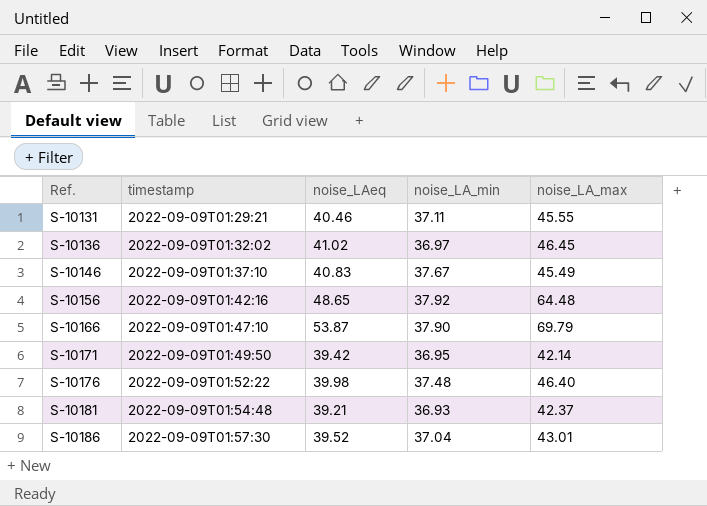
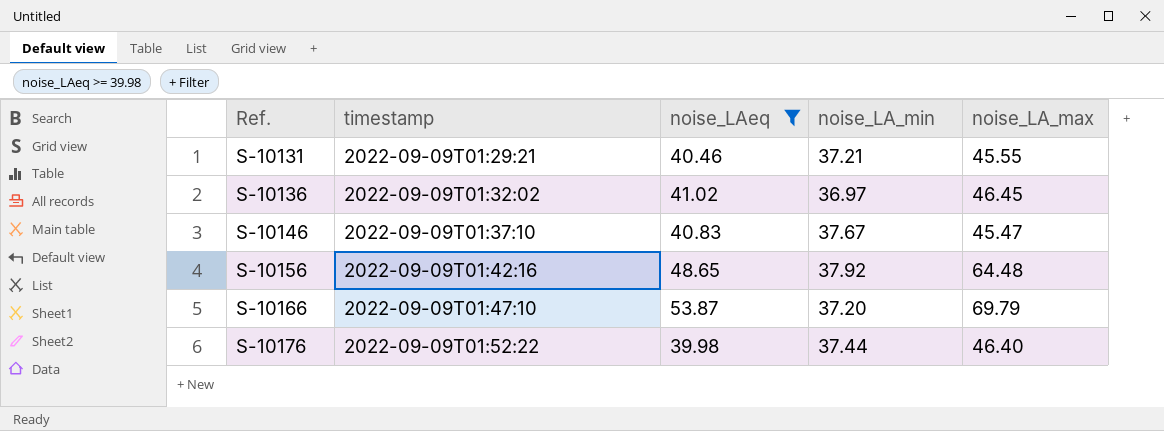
filter: none -> noise_LAeq >= 39.98
S-10131 | noise_LA_min: 37.11 -> 37.21
S-10146 | noise_LA_max: 45.49 -> 45.47
S-10166 | noise_LA_min: 37.90 -> 37.20
S-10176 | noise_LA_min: 37.48 -> 37.44

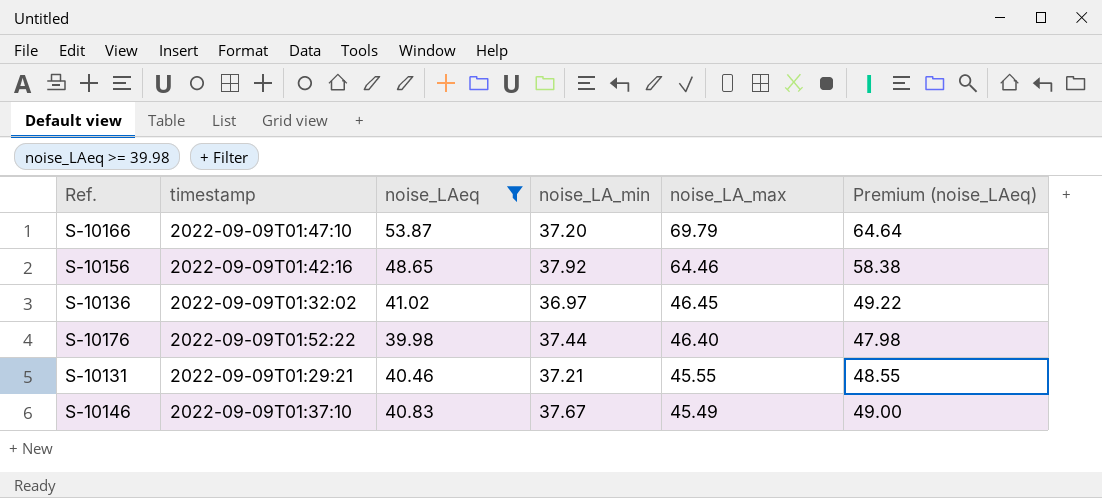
row order: Ref. ascending -> noise_LA_max descending
column Premium (noise_LAeq) | formula: none -> [noise_LAeq] * 1.2
S-10156 | noise_LA_max: 64.48 -> 64.46
S-10146 | noise_LA_max: 45.47 -> 45.49

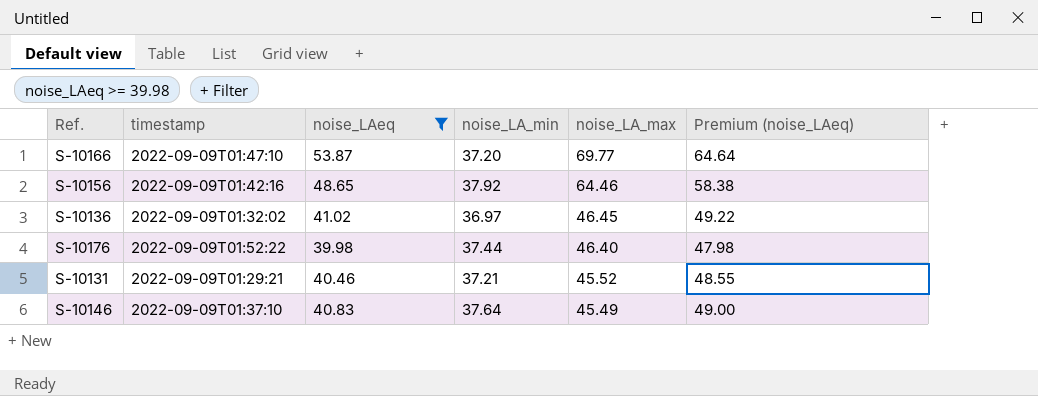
S-10166 | noise_LA_max: 69.79 -> 69.77
S-10131 | noise_LA_max: 45.55 -> 45.52
S-10146 | noise_LA_min: 37.67 -> 37.64

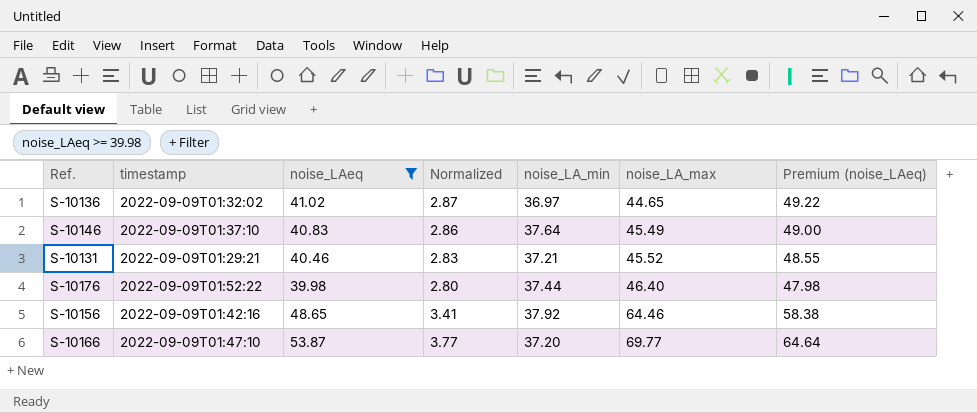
row order: noise_LA_max descending -> noise_LA_max ascending
column Normalized | formula: none -> [noise_LAeq] * 0.07
S-10136 | noise_LA_max: 46.45 -> 44.65

